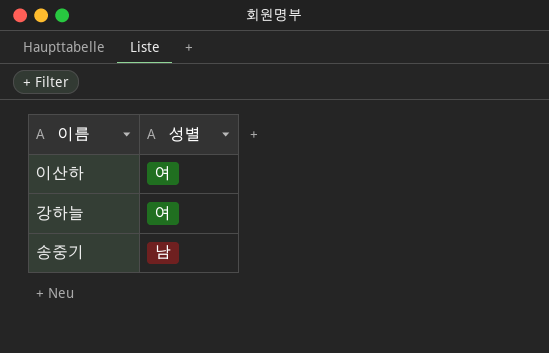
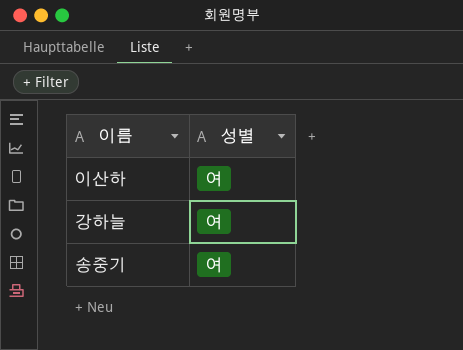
송중기 | 성별: 남 -> 여

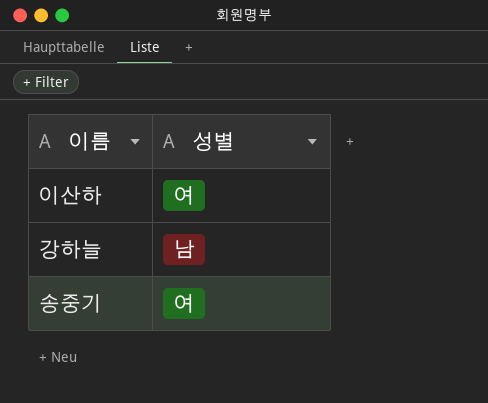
강하늘 | 성별: 여 -> 남

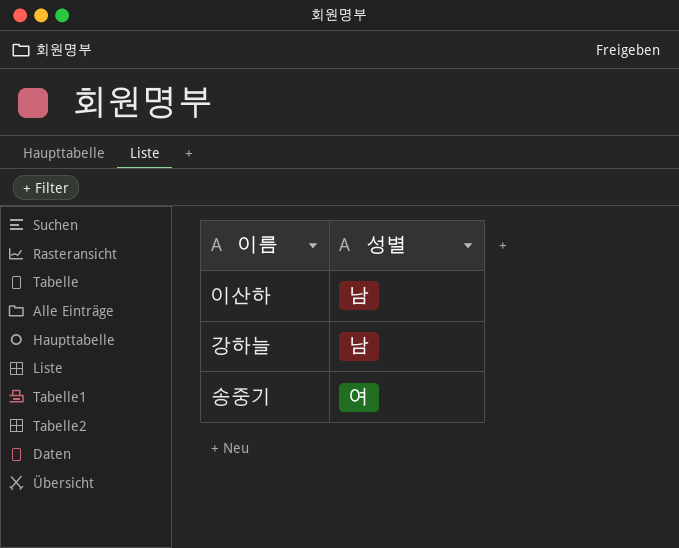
이산하 | 성별: 여 -> 남

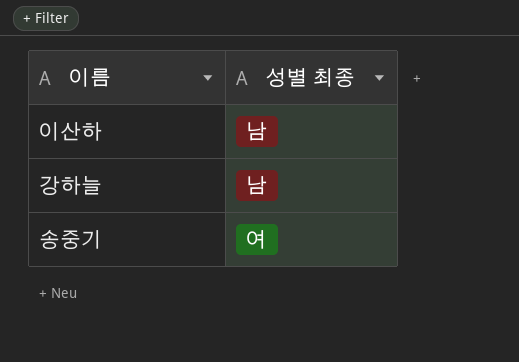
column name: 성별 -> 성별 최종

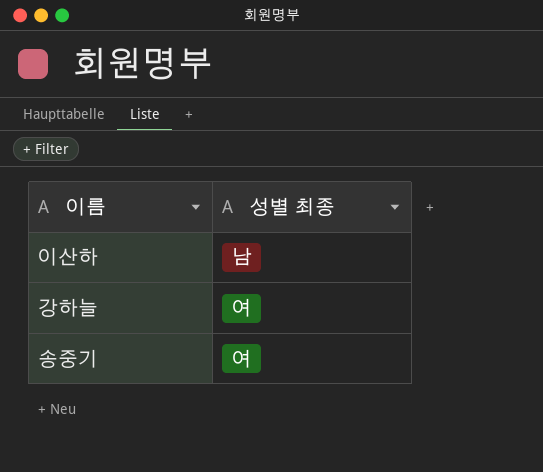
강하늘 | 성별 최종: 남 -> 여

